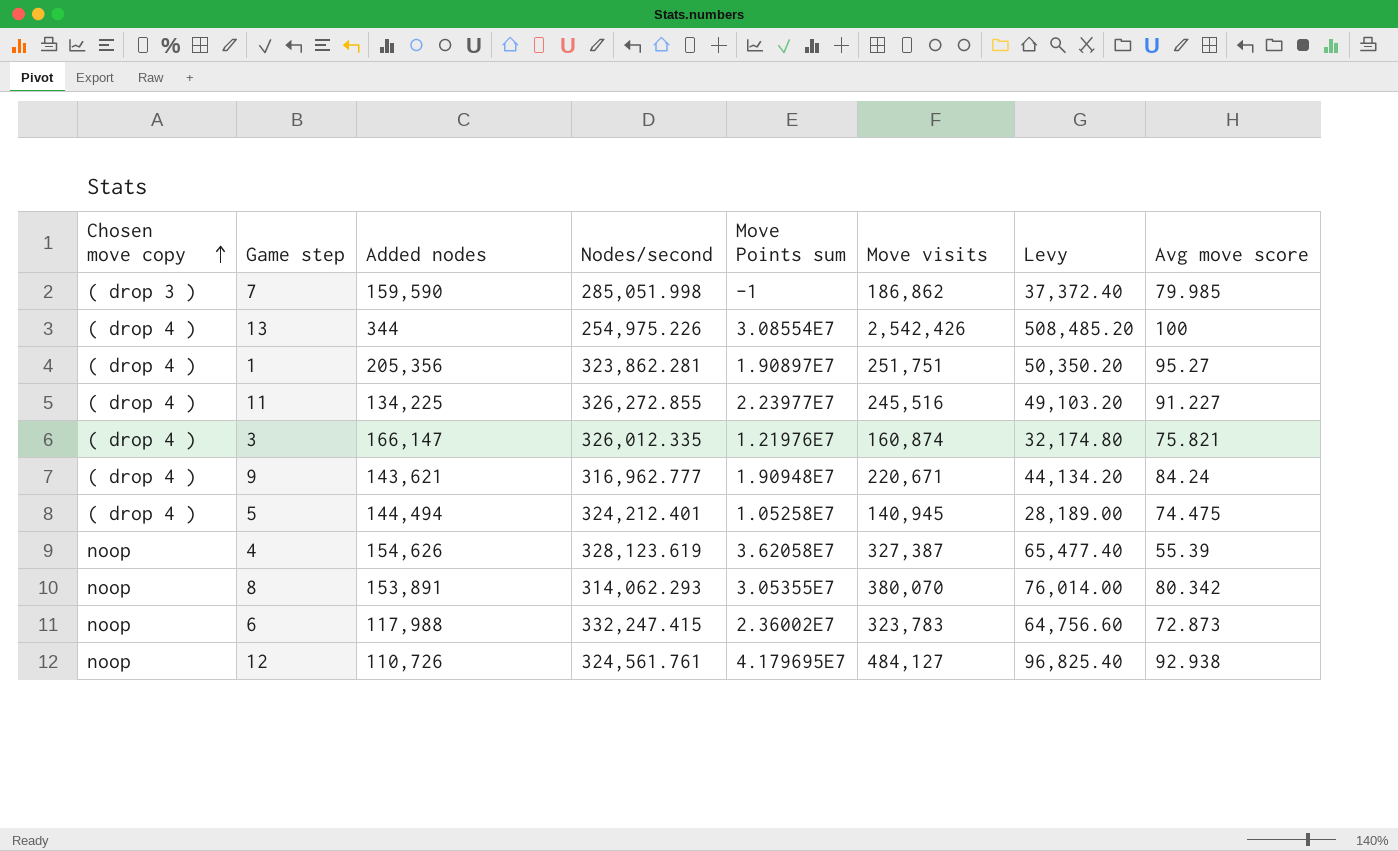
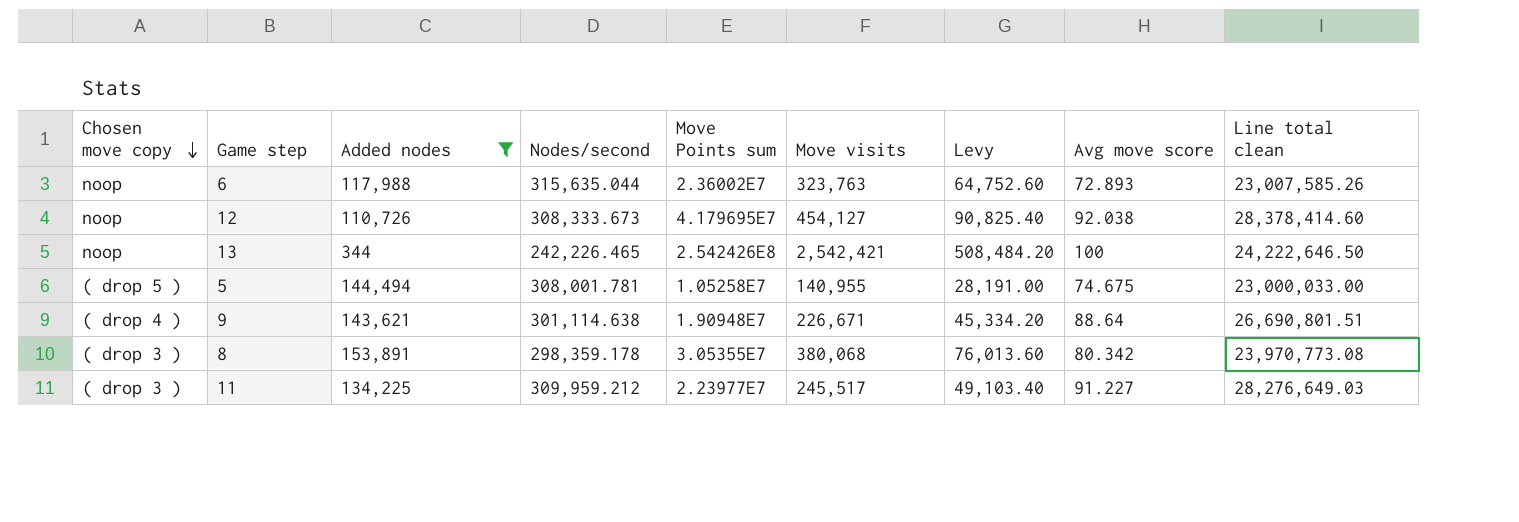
filter: none -> Added nodes <= 153,891
row order: Chosen move copy ascending -> Chosen move copy descending
column Line total clean | formula: none -> [Nodes/second] * [Avg move score]
6 | Nodes/second: 332,247.415 -> 315,635.044
6 | Move visits: 323,783 -> 323,763
6 | Levy: 64,756.60 -> 64,752.60
6 | Avg move score: 72.873 -> 72.893
12 | Nodes/second: 324,561.761 -> 308,333.673
12 | Move visits: 484,127 -> 454,127
12 | Levy: 96,825.40 -> 90,825.40
12 | Avg move score: 92.938 -> 92.038
13 | Chosen move copy: ( drop 4 ) -> noop
13 | Nodes/second: 254,975.226 -> 242,226.465
13 | Move Points sum: 3.08554E7 -> 2.542426E8
13 | Move visits: 2,542,426 -> 2,542,421
13 | Levy: 508,485.20 -> 508,484.20
5 | Chosen move copy: ( drop 4 ) -> ( drop 5 )
5 | Nodes/second: 324,212.401 -> 308,001.781
5 | Move visits: 140,945 -> 140,955
5 | Levy: 28,189.00 -> 28,191.00
5 | Avg move score: 74.475 -> 74.675
9 | Nodes/second: 316,962.777 -> 301,114.638
9 | Move visits: 220,671 -> 226,671
9 | Levy: 44,134.20 -> 45,334.20
9 | Avg move score: 84.24 -> 88.64
8 | Chosen move copy: noop -> ( drop 3 )
8 | Nodes/second: 314,062.293 -> 298,359.178
8 | Move visits: 380,070 -> 380,068
8 | Levy: 76,014.00 -> 76,013.60
11 | Chosen move copy: ( drop 4 ) -> ( drop 3 )
11 | Nodes/second: 326,272.855 -> 309,959.212
11 | Move visits: 245,516 -> 245,517
11 | Levy: 49,103.20 -> 49,103.40

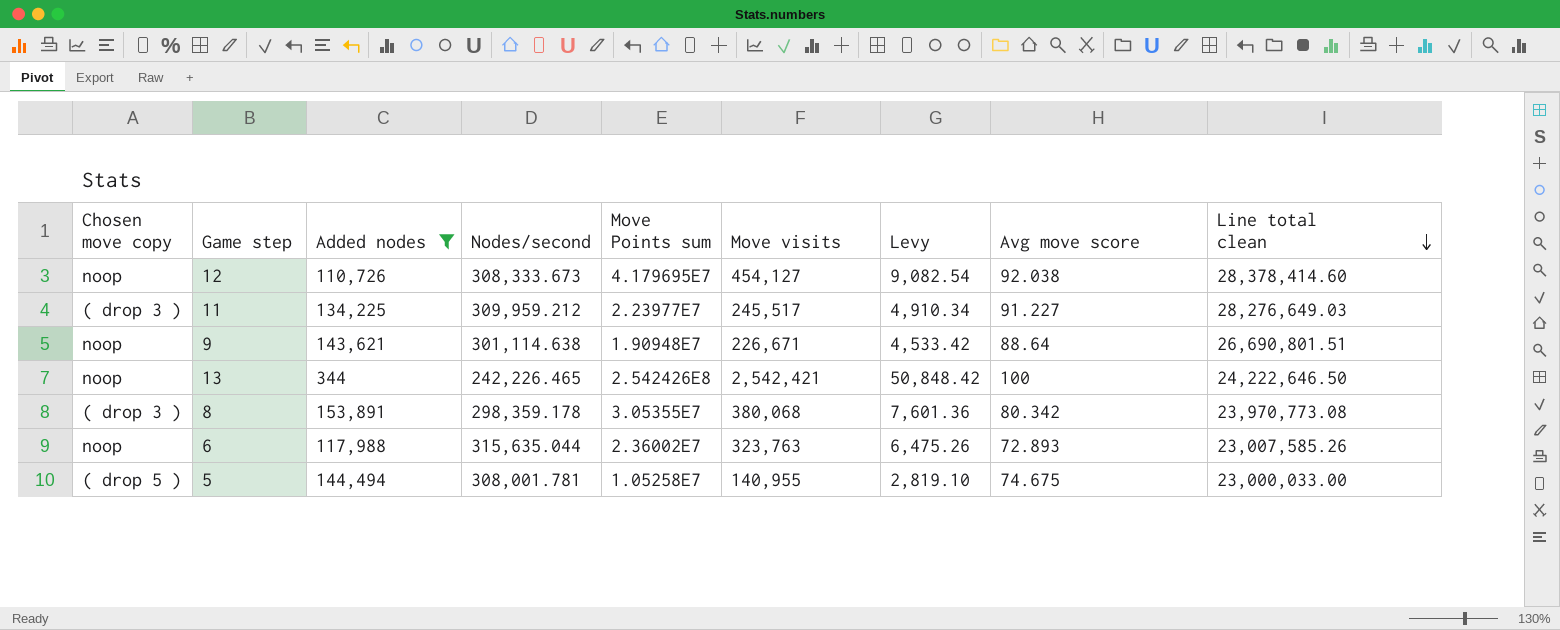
row order: Chosen move copy descending -> Line total clean descending
column Levy | formula: [Move visits] * 0.2 -> [Move visits] * 0.02
9 | Chosen move copy: ( drop 4 ) -> noop

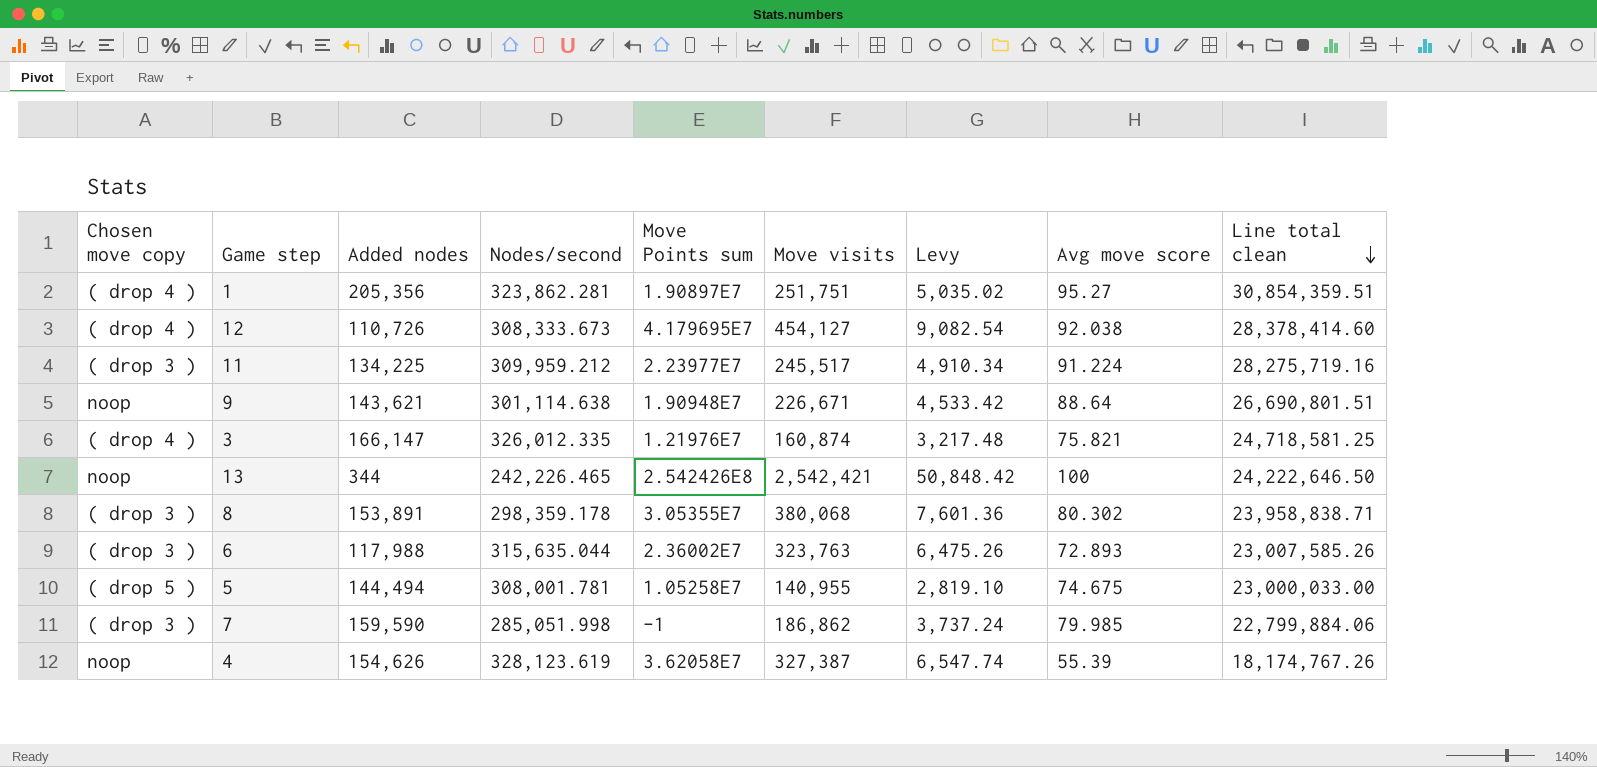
filter: Added nodes <= 153,891 -> none
12 | Chosen move copy: noop -> ( drop 4 )
11 | Avg move score: 91.227 -> 91.224
11 | Line total clean: 28,276,649.03 -> 28,275,719.16
8 | Avg move score: 80.342 -> 80.302
8 | Line total clean: 23,970,773.08 -> 23,958,838.71
6 | Chosen move copy: noop -> ( drop 3 )

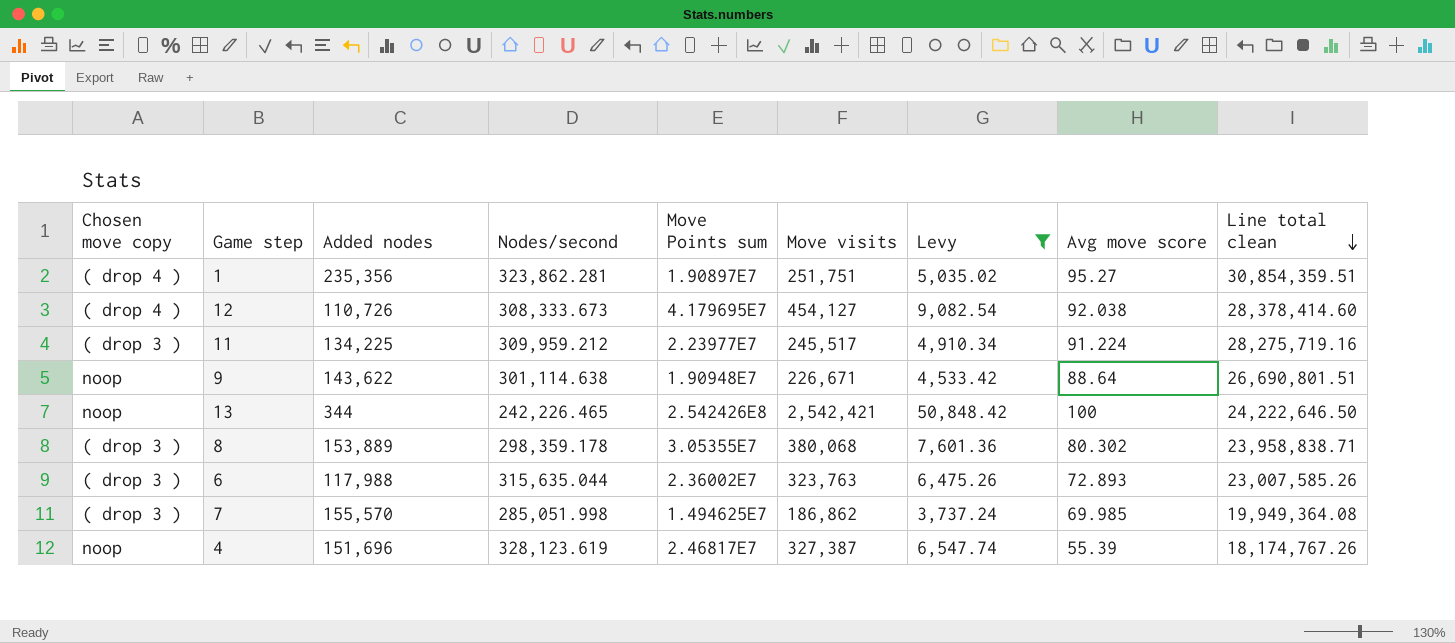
filter: none -> Levy >= 3,737.24
1 | Added nodes: 205,356 -> 235,356
9 | Added nodes: 143,621 -> 143,622
8 | Added nodes: 153,891 -> 153,889
7 | Added nodes: 159,590 -> 155,570
7 | Move Points sum: -1 -> 1.494625E7
7 | Avg move score: 79.985 -> 69.985
7 | Line total clean: 22,799,884.06 -> 19,949,364.08
4 | Added nodes: 154,626 -> 151,696
4 | Move Points sum: 3.62058E7 -> 2.46817E7

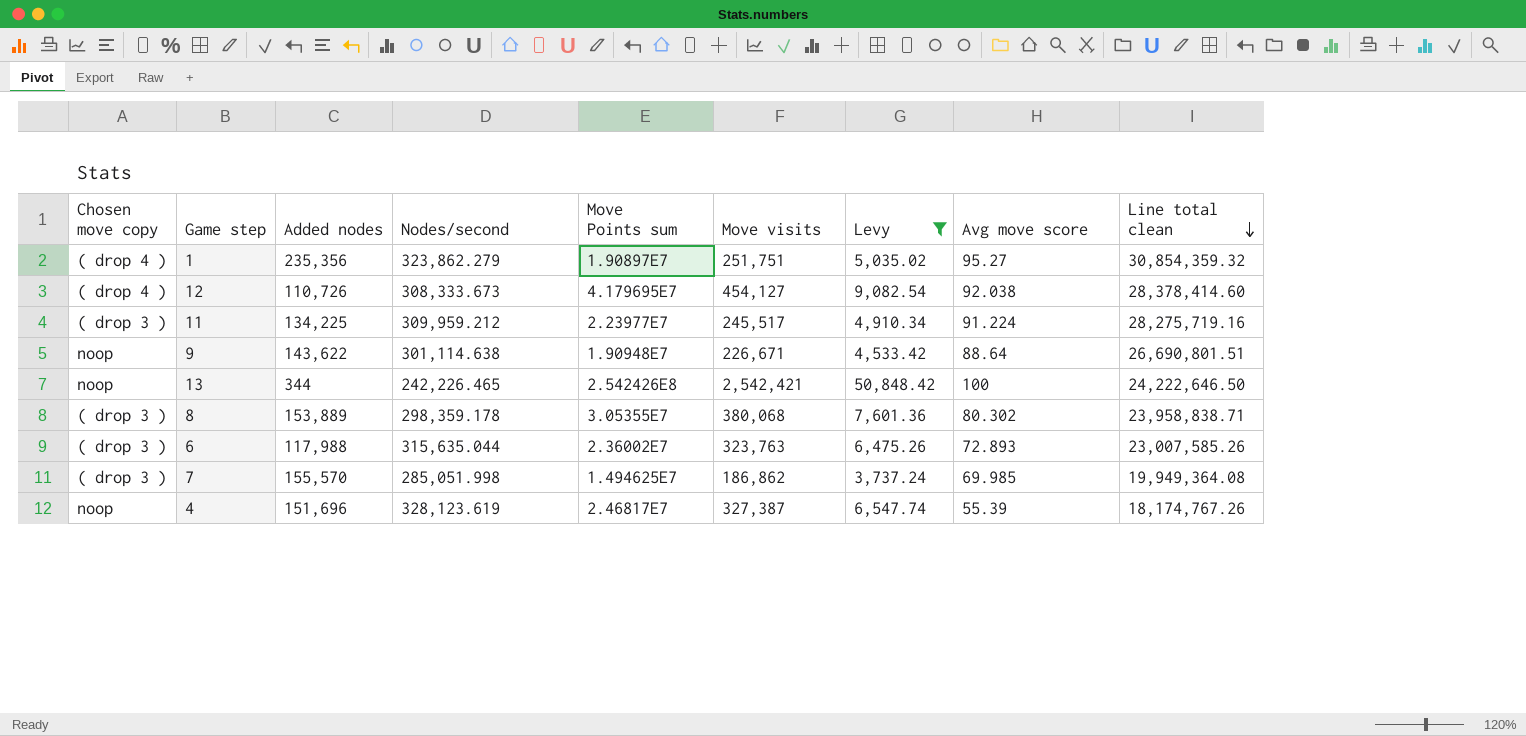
1 | Nodes/second: 323,862.281 -> 323,862.279
1 | Line total clean: 30,854,359.51 -> 30,854,359.32

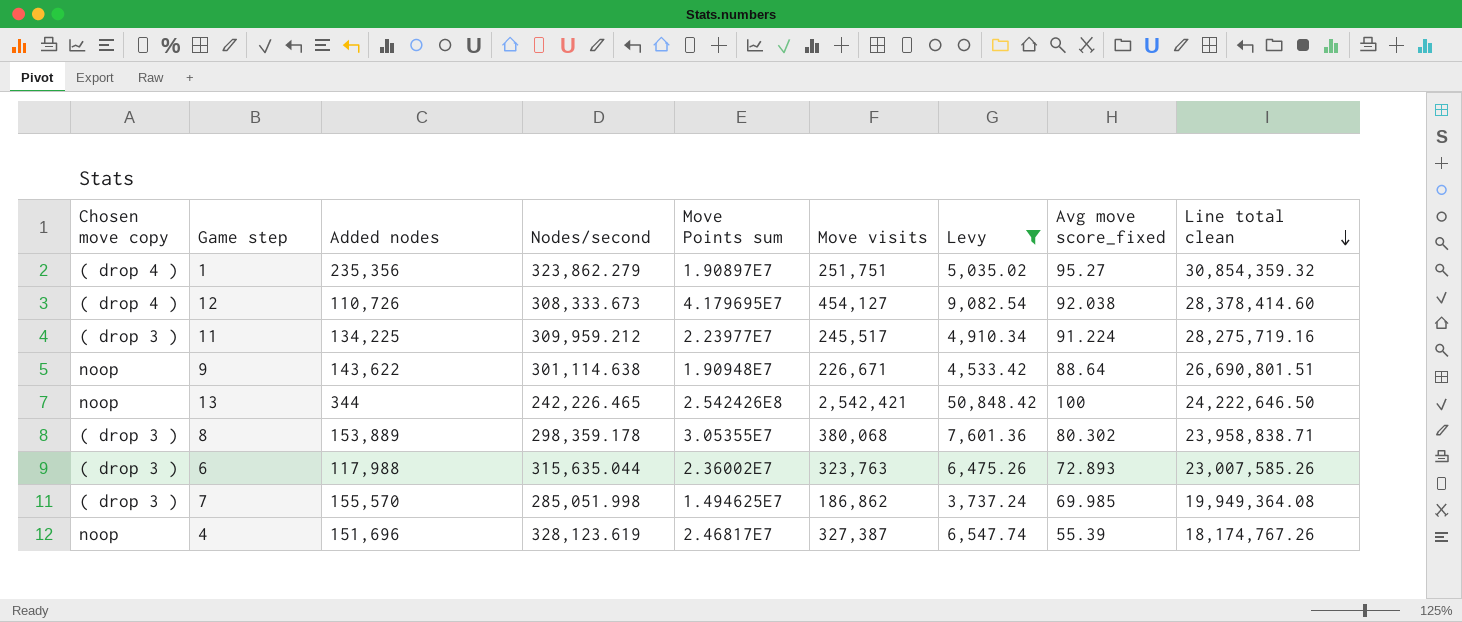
column name: Avg move score -> Avg move score_fixed

